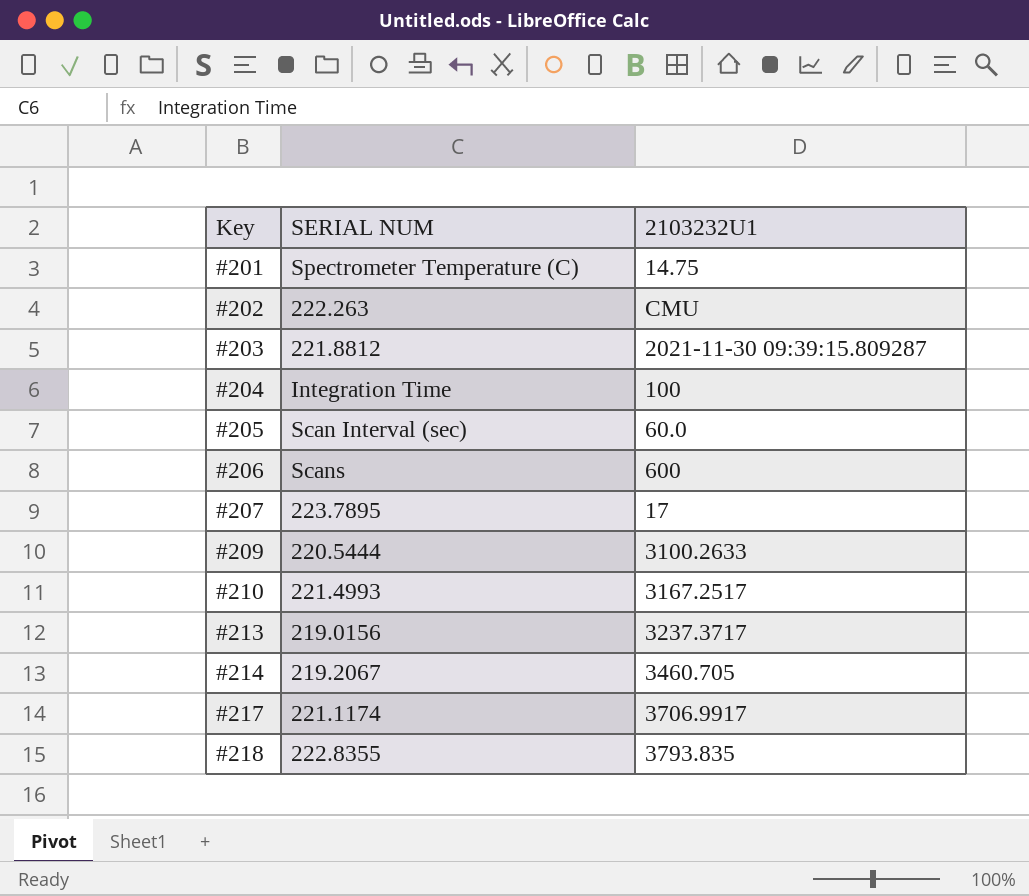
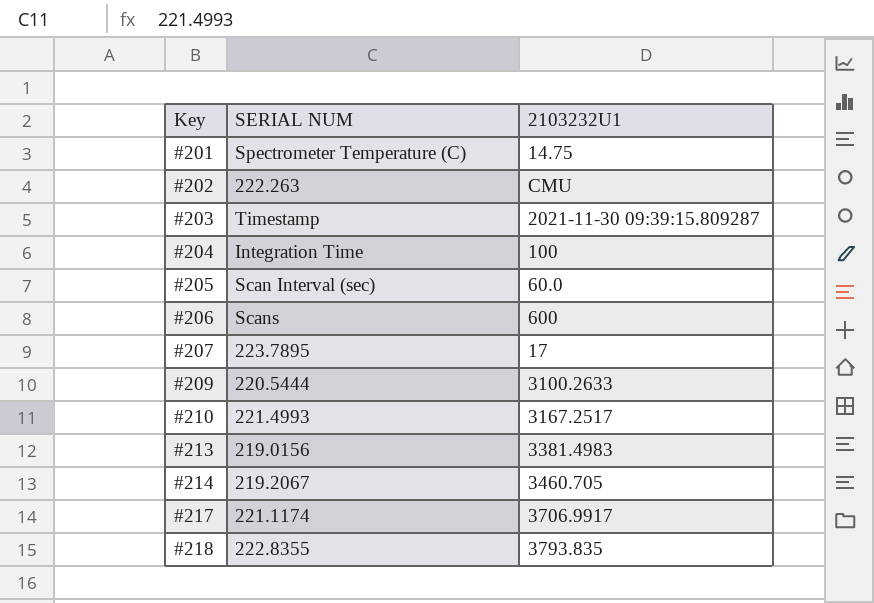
#203 | SERIAL NUM: 221.8812 -> Timestamp
#213 | 2103232U1: 3237.3717 -> 3381.4983

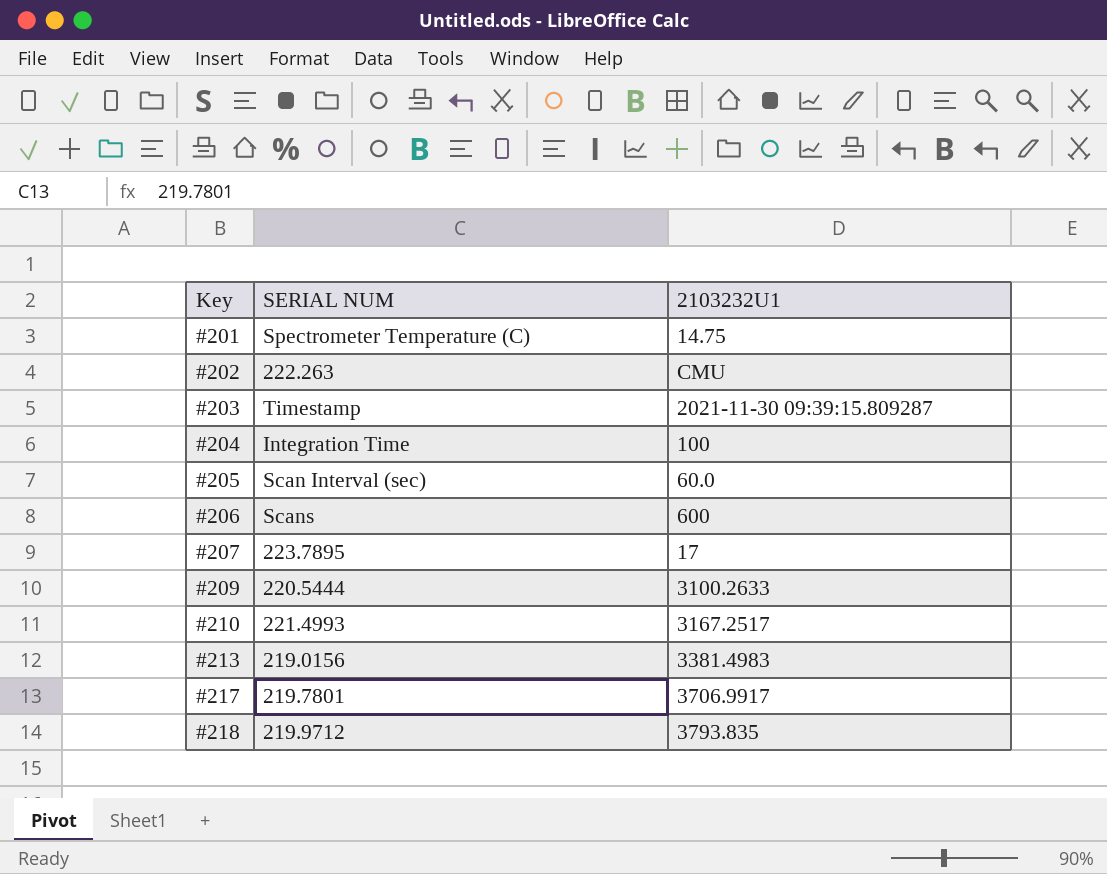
row #214: 219.2067 | 3460.705 -> none
#217 | SERIAL NUM: 221.1174 -> 219.7801
#218 | SERIAL NUM: 222.8355 -> 219.9712

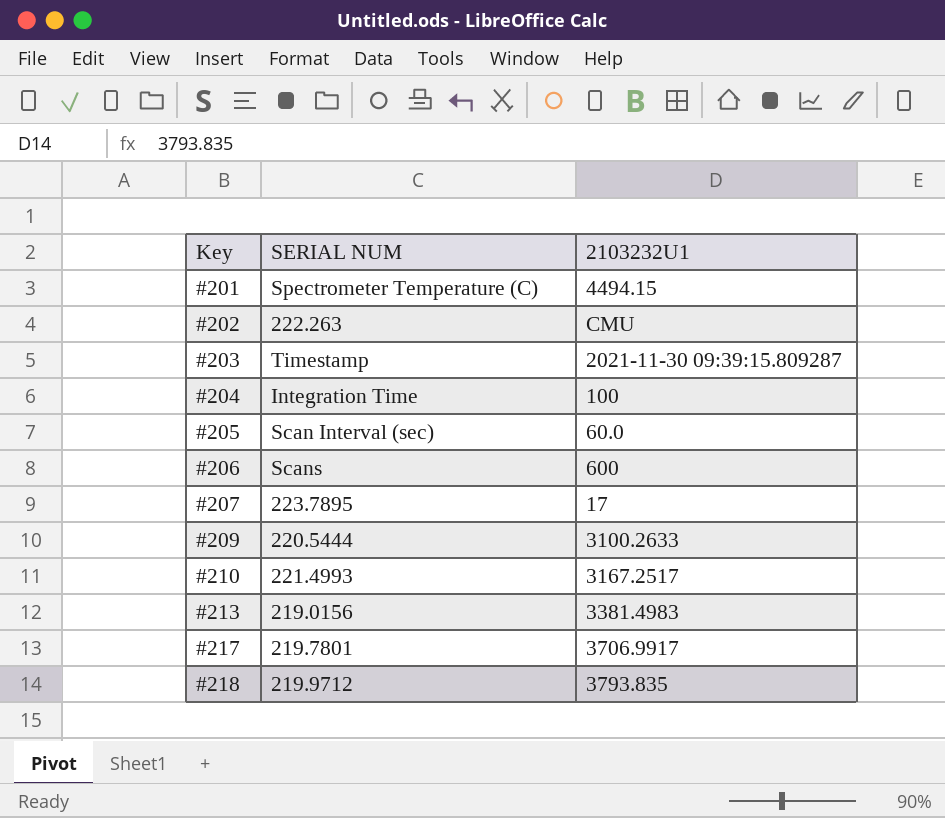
#201 | 2103232U1: 14.75 -> 4494.15

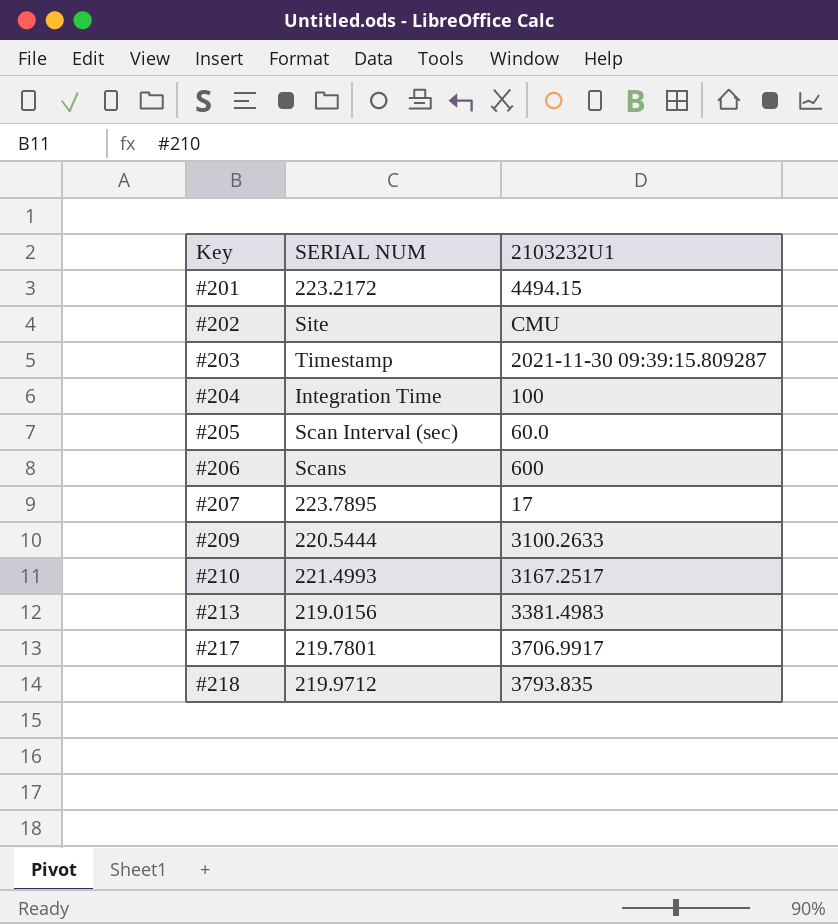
#201 | SERIAL NUM: Spectrometer Temperature (C) -> 223.2172
#202 | SERIAL NUM: 222.263 -> Site

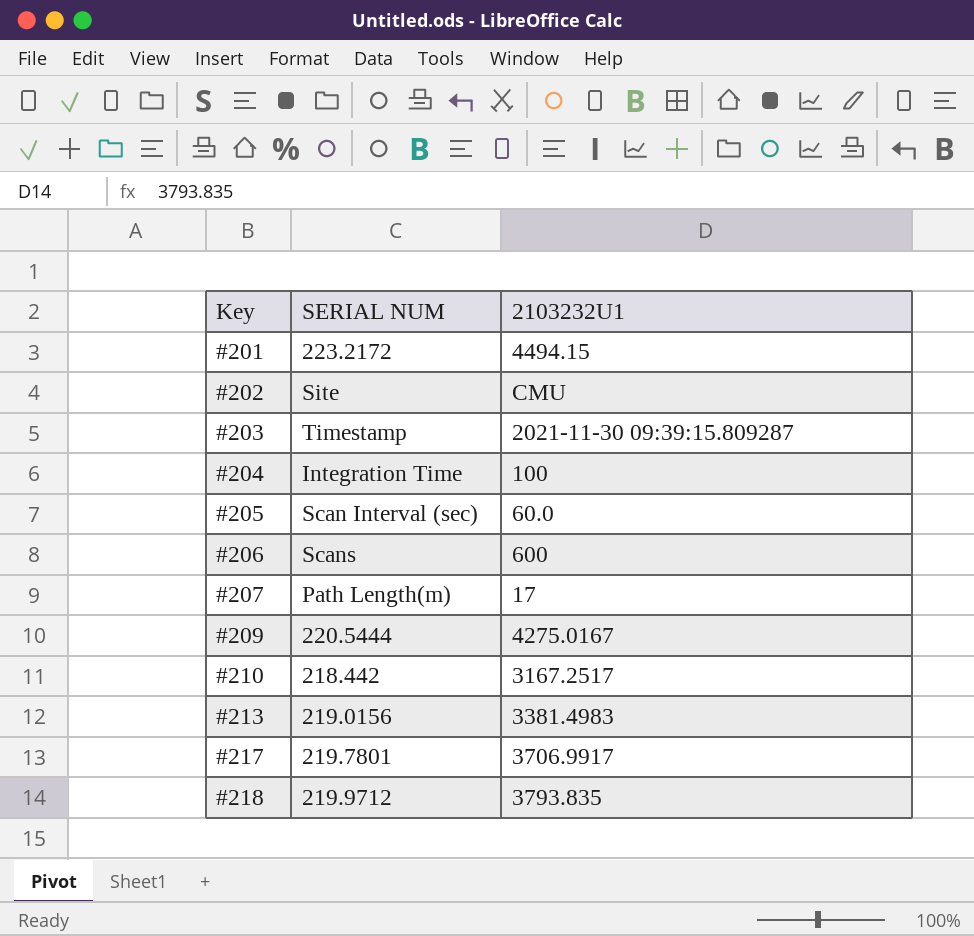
#207 | SERIAL NUM: 223.7895 -> Path Length(m)
#209 | 2103232U1: 3100.2633 -> 4275.0167
#210 | SERIAL NUM: 221.4993 -> 218.442

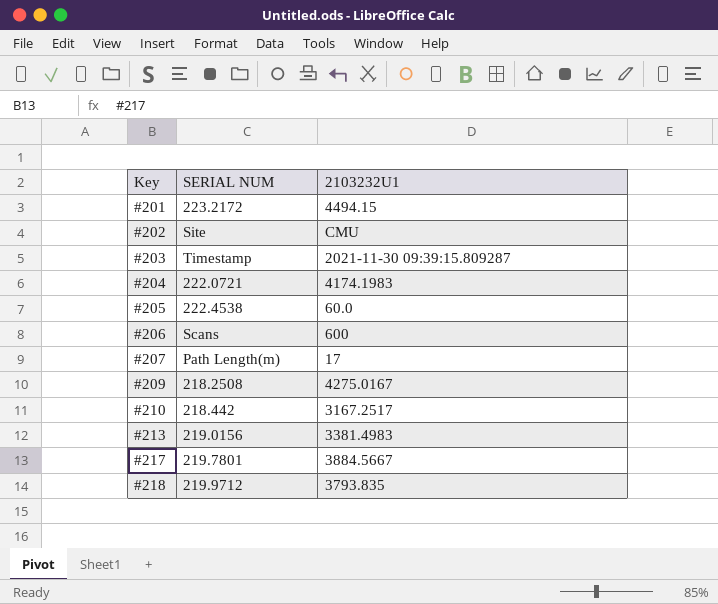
#204 | SERIAL NUM: Integration Time -> 222.0721
#204 | 2103232U1: 100 -> 4174.1983
#205 | SERIAL NUM: Scan Interval (sec) -> 222.4538
#209 | SERIAL NUM: 220.5444 -> 218.2508
#217 | 2103232U1: 3706.9917 -> 3884.5667

